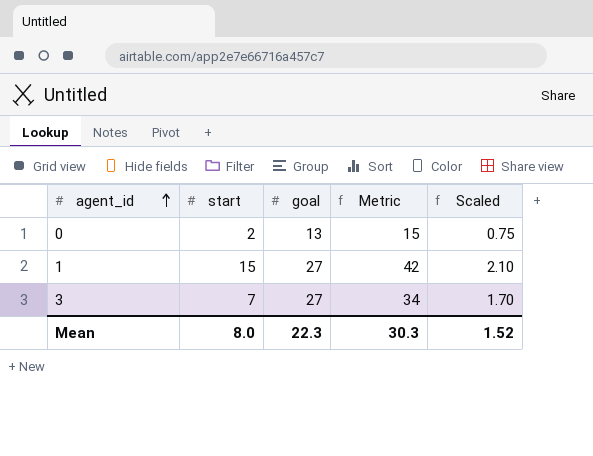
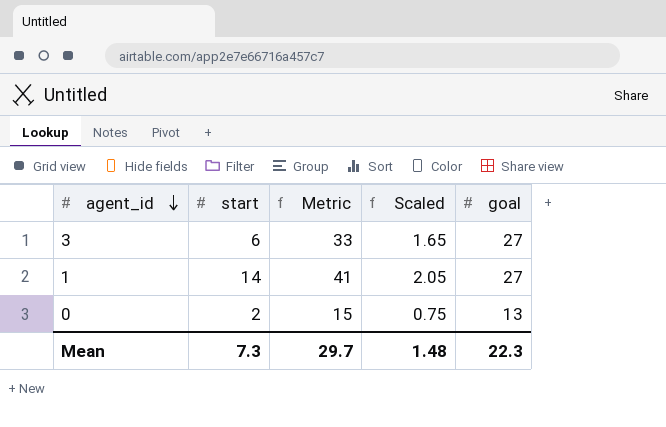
row order: agent_id ascending -> agent_id descending
column goal | position: 3 -> 5
3 | start: 7 -> 6
3 | Metric: 34 -> 33
3 | Scaled: 1.70 -> 1.65
1 | start: 15 -> 14
1 | Metric: 42 -> 41
1 | Scaled: 2.10 -> 2.05
Mean | start: 8.0 -> 7.3
Mean | Metric: 30.3 -> 29.7
Mean | Scaled: 1.52 -> 1.48

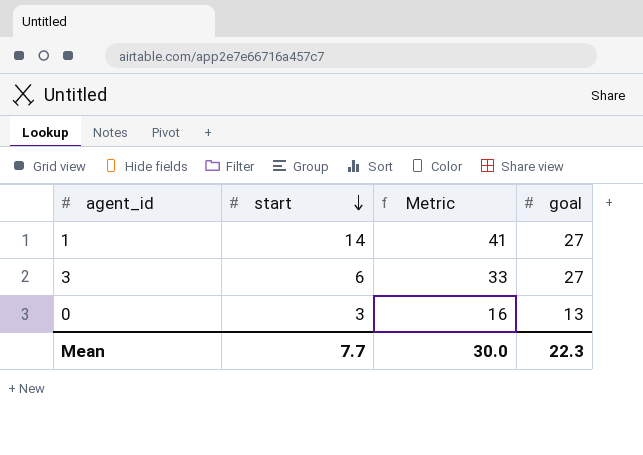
row order: agent_id descending -> start descending
column Scaled | formula: [Metric] * 0.05 -> none
0 | start: 2 -> 3
0 | Metric: 15 -> 16
Mean | start: 7.3 -> 7.7
Mean | Metric: 29.7 -> 30.0

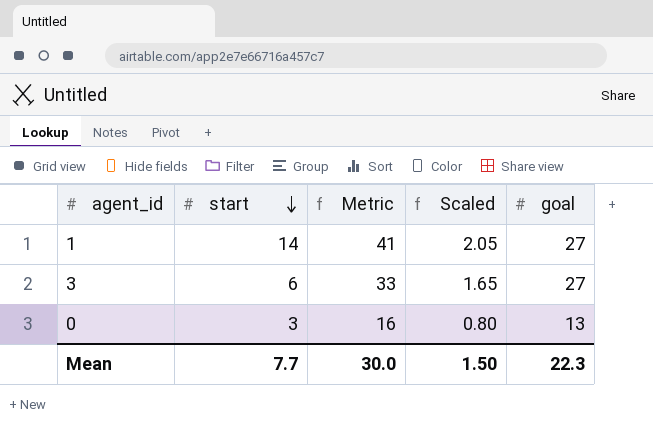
column Scaled | formula: none -> [Metric] * 0.05

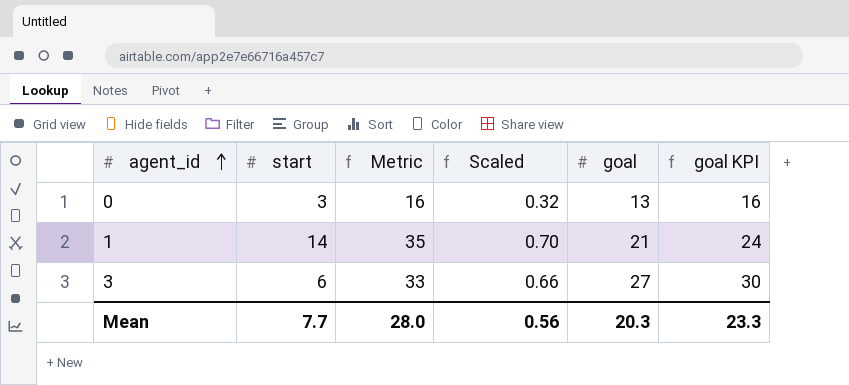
row order: start descending -> agent_id ascending
column Scaled | formula: [Metric] * 0.05 -> [Metric] * 0.02
column goal KPI | formula: none -> [goal] + 3
1 | Metric: 41 -> 35
1 | goal: 27 -> 21
Mean | Metric: 30.0 -> 28.0
Mean | Scaled: 1.50 -> 0.56
Mean | goal: 22.3 -> 20.3

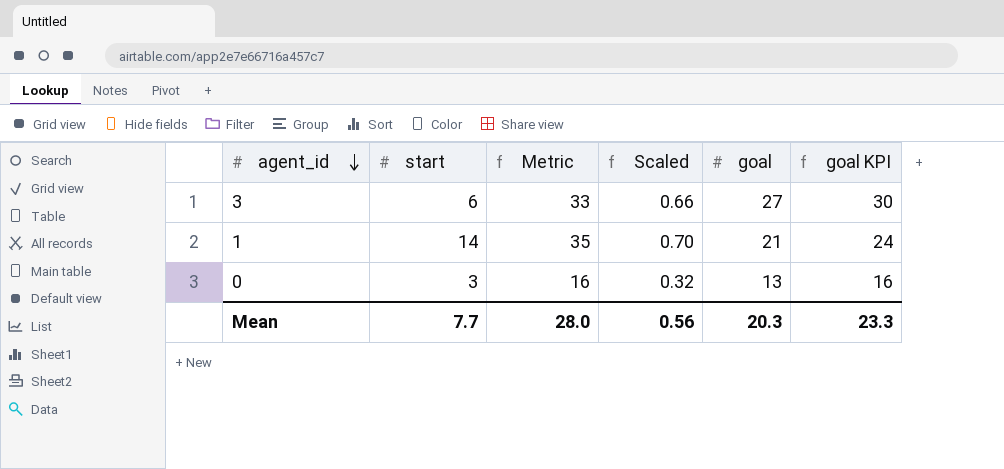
row order: agent_id ascending -> agent_id descending

